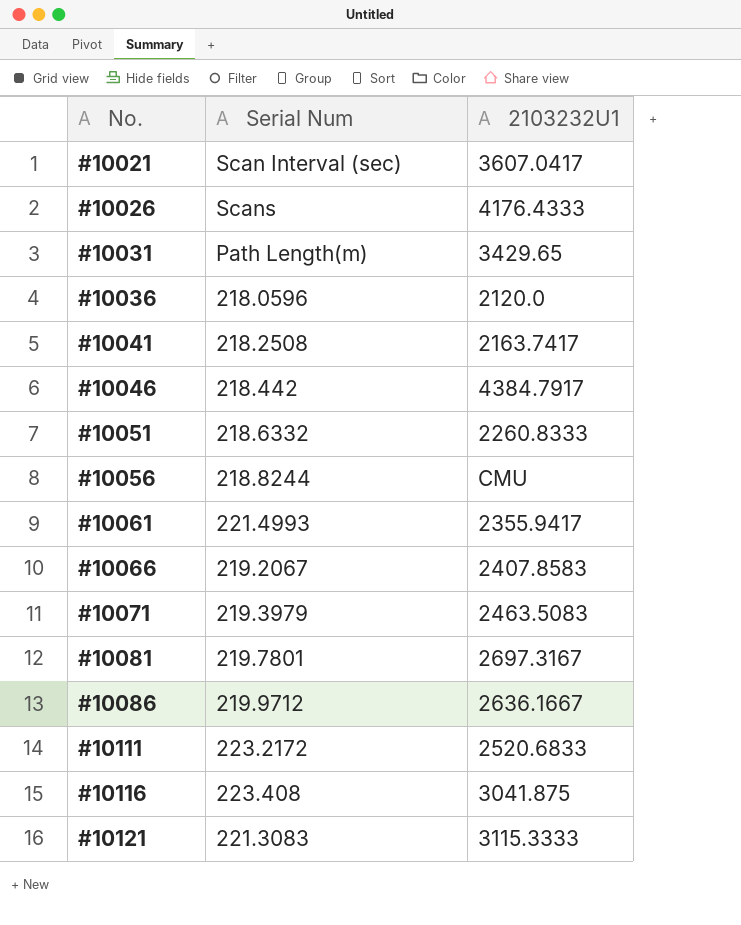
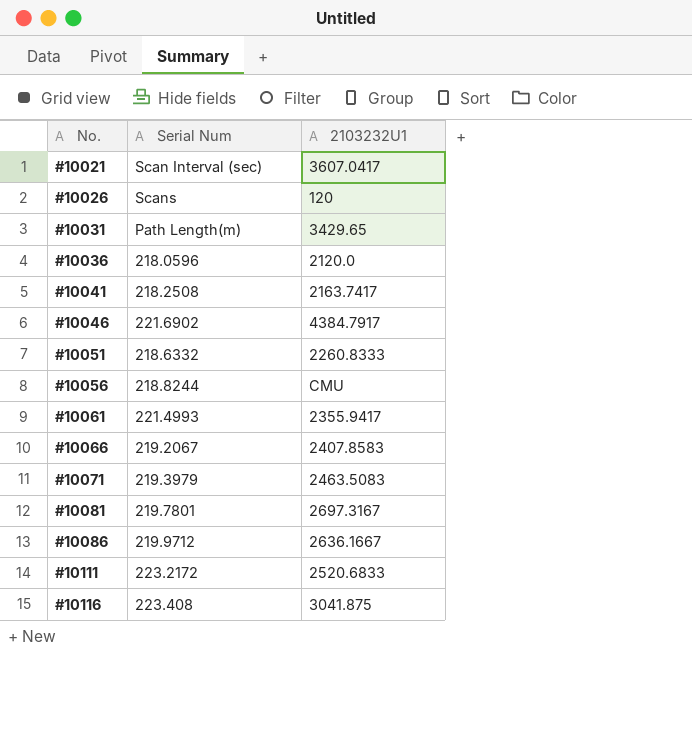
row #10121: 221.3083 | 3115.3333 -> none
#10026 | 2103232U1: 4176.4333 -> 120
#10046 | Serial Num: 218.442 -> 221.6902

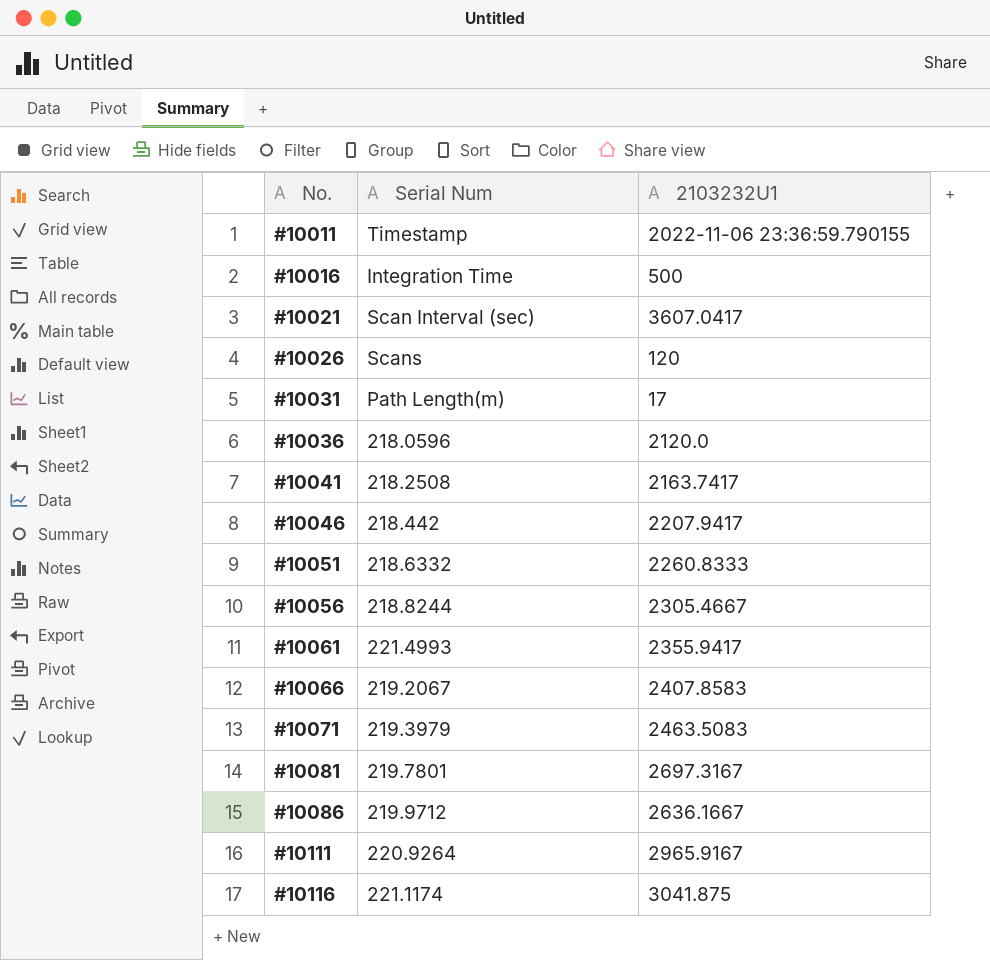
row #10011: none -> Timestamp | 2022-11-06 23:36:59.790155
row #10016: none -> Integration Time | 500
#10031 | 2103232U1: 3429.65 -> 17
#10046 | Serial Num: 221.6902 -> 218.442
#10046 | 2103232U1: 4384.7917 -> 2207.9417
#10056 | 2103232U1: CMU -> 2305.4667
#10111 | Serial Num: 223.2172 -> 220.9264
#10111 | 2103232U1: 2520.6833 -> 2965.9167
#10116 | Serial Num: 223.408 -> 221.1174

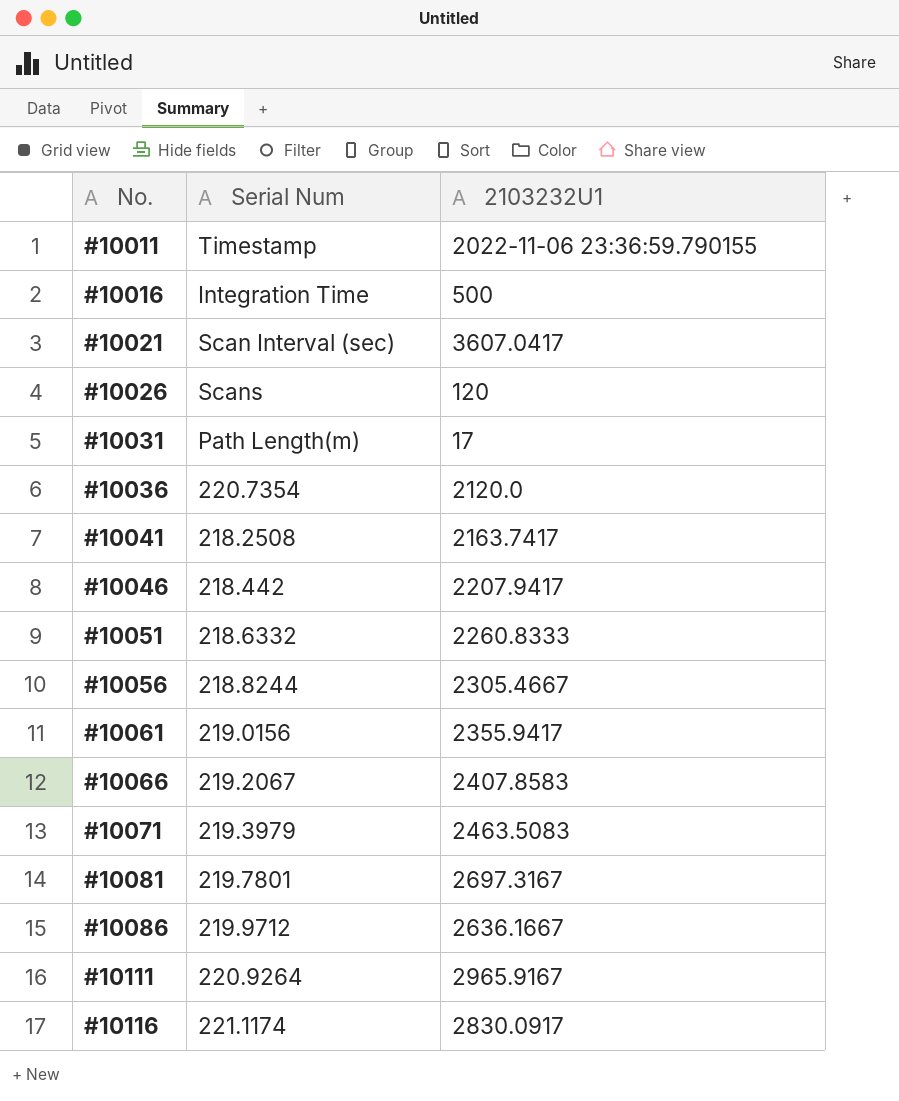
#10036 | Serial Num: 218.0596 -> 220.7354
#10061 | Serial Num: 221.4993 -> 219.0156
#10116 | 2103232U1: 3041.875 -> 2830.0917

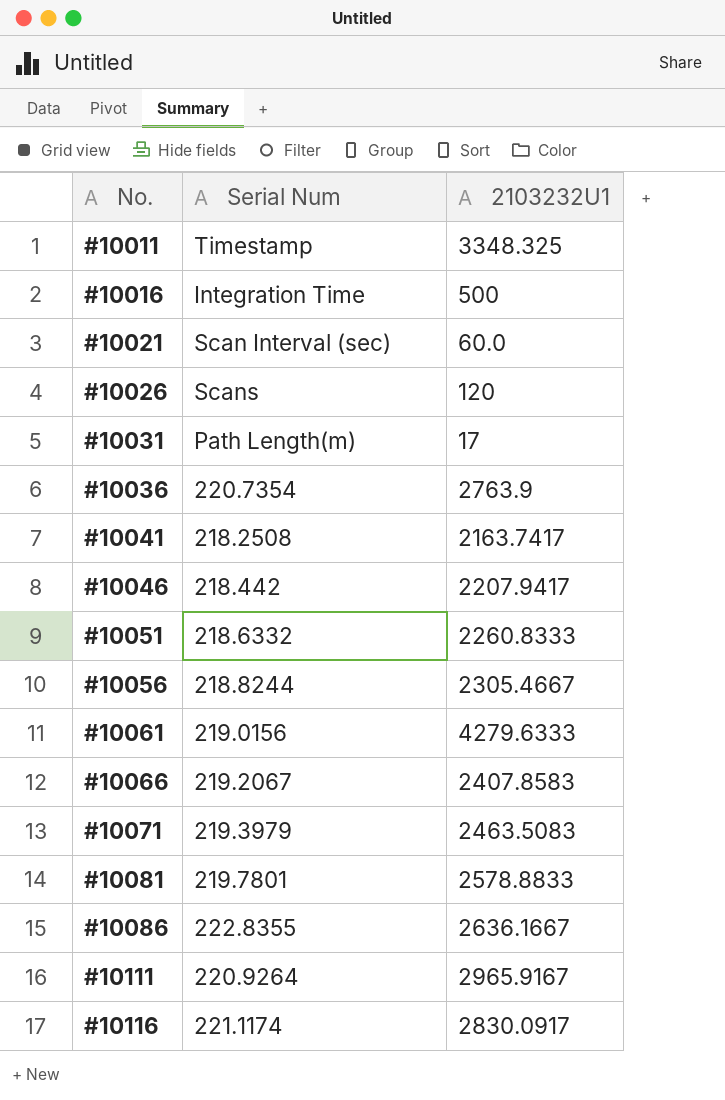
#10011 | 2103232U1: 2022-11-06 23:36:59.790155 -> 3348.325
#10021 | 2103232U1: 3607.0417 -> 60.0
#10036 | 2103232U1: 2120.0 -> 2763.9
#10061 | 2103232U1: 2355.9417 -> 4279.6333
#10081 | 2103232U1: 2697.3167 -> 2578.8833
#10086 | Serial Num: 219.9712 -> 222.8355

